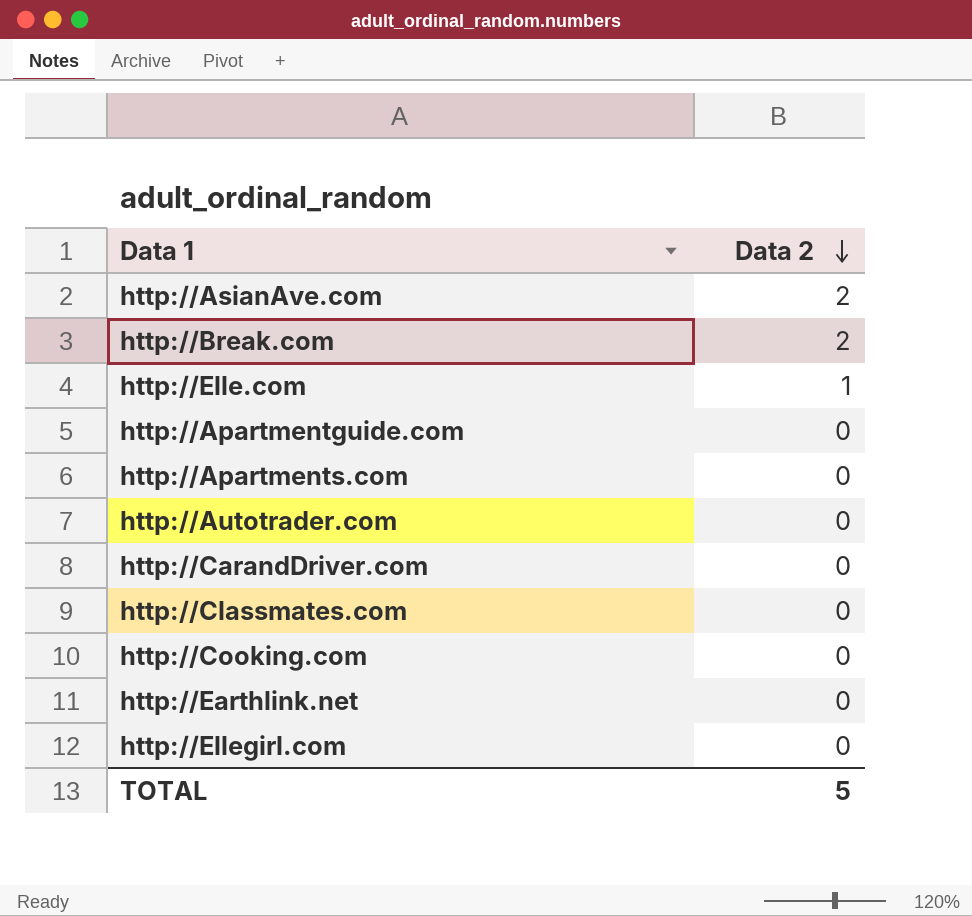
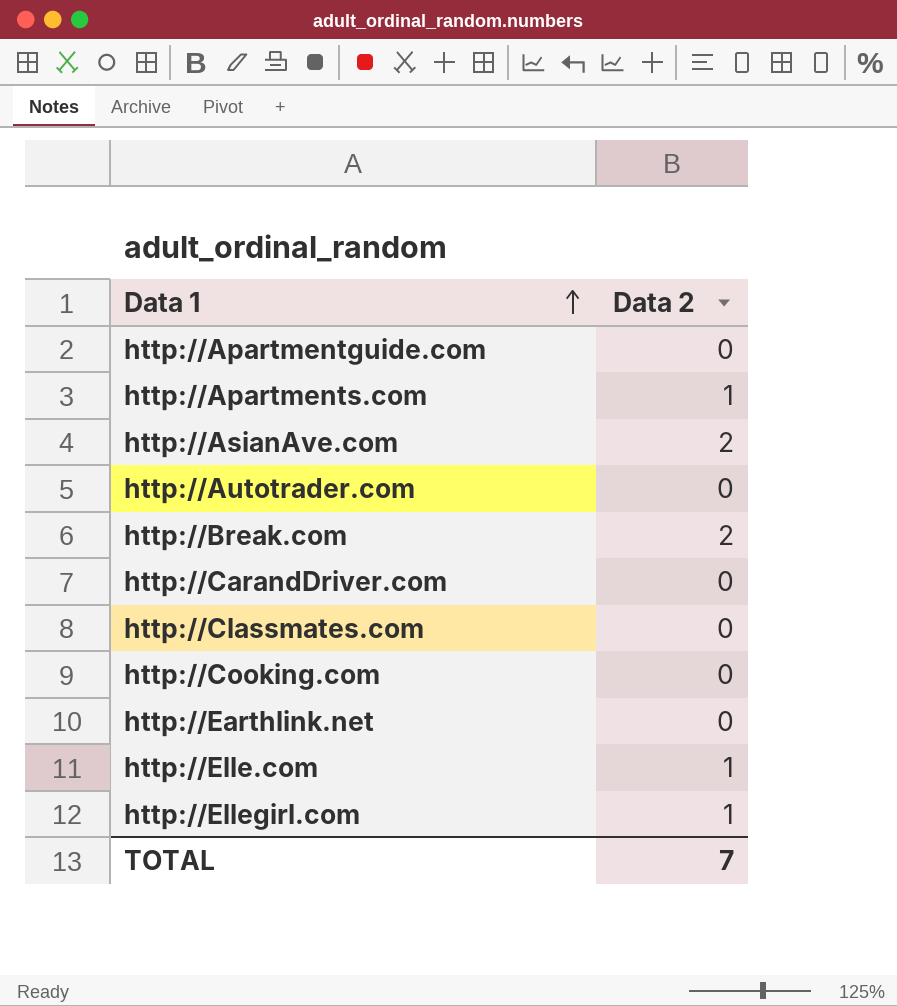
row order: Data 2 descending -> Data 1 ascending
http://Apartments.com | Data 2: 0 -> 1
http://Ellegirl.com | Data 2: 0 -> 1
TOTAL | Data 2: 5 -> 7

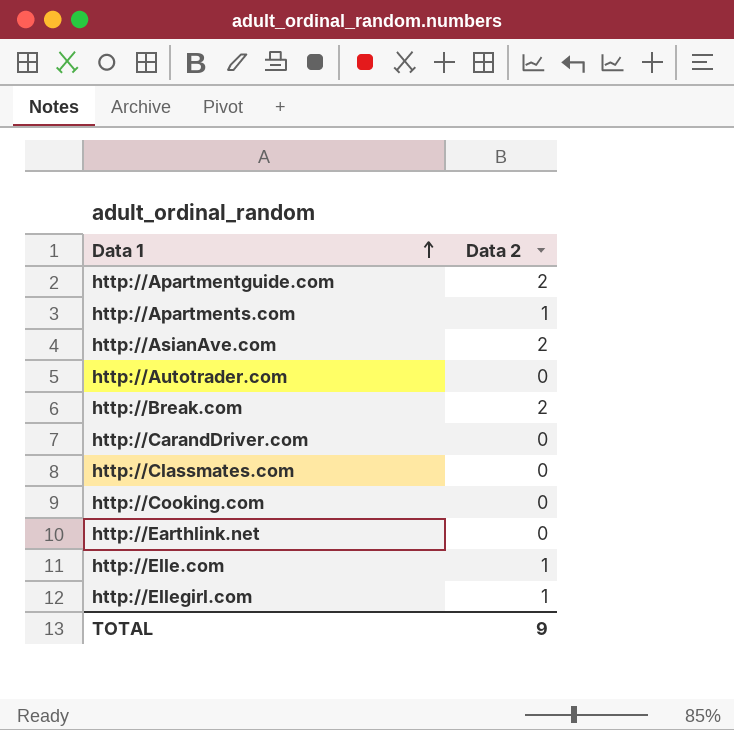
http://Apartmentguide.com | Data 2: 0 -> 2
TOTAL | Data 2: 7 -> 9

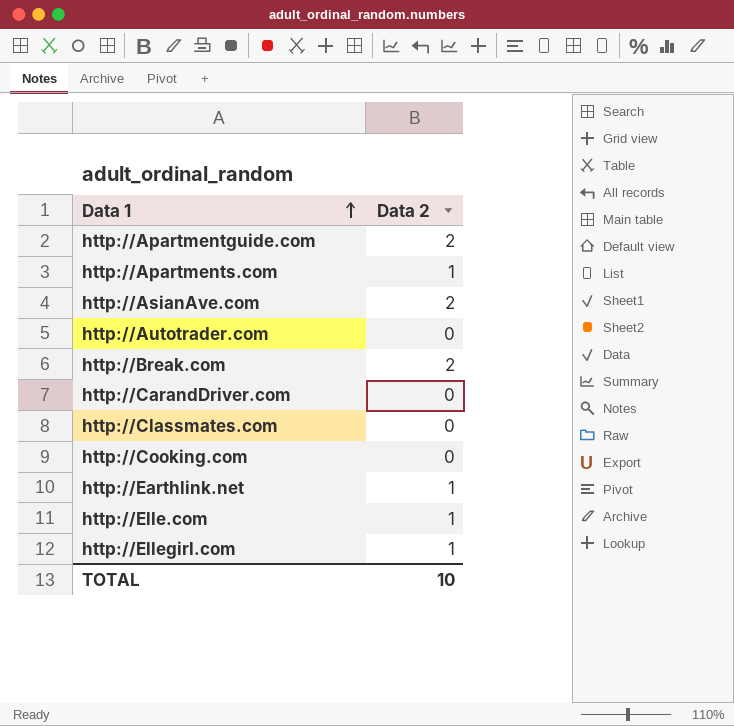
http://Earthlink.net | Data 2: 0 -> 1
TOTAL | Data 2: 9 -> 10

